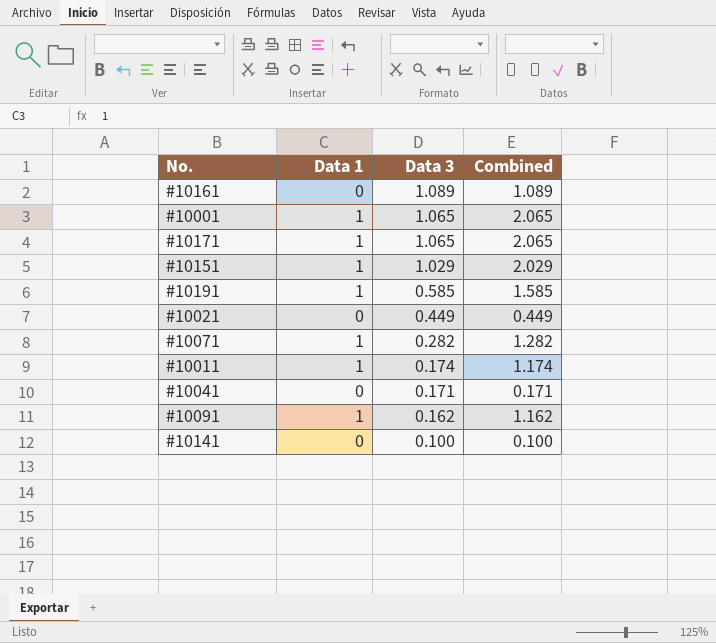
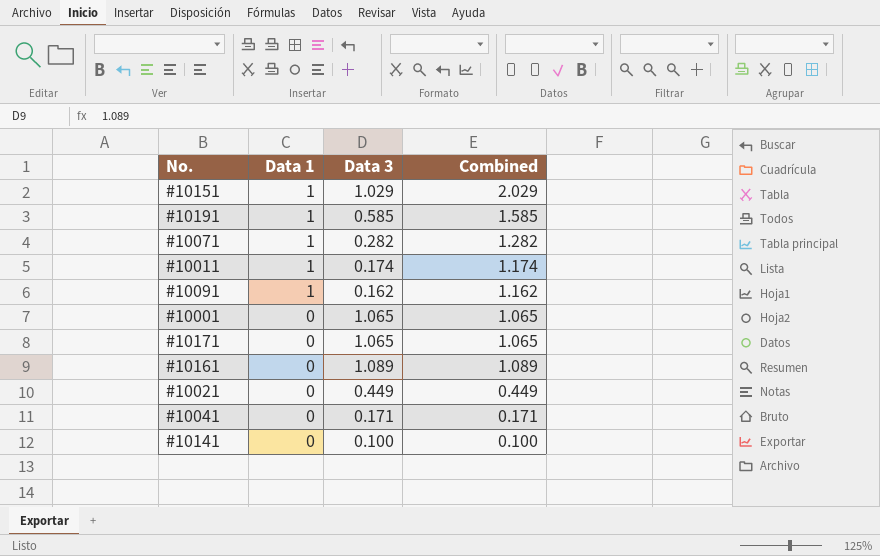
row order: Data 3 descending -> Data 1 descending
#10001 | Data 1: 1 -> 0
#10001 | Combined: 2.065 -> 1.065
#10171 | Data 1: 1 -> 0
#10171 | Combined: 2.065 -> 1.065

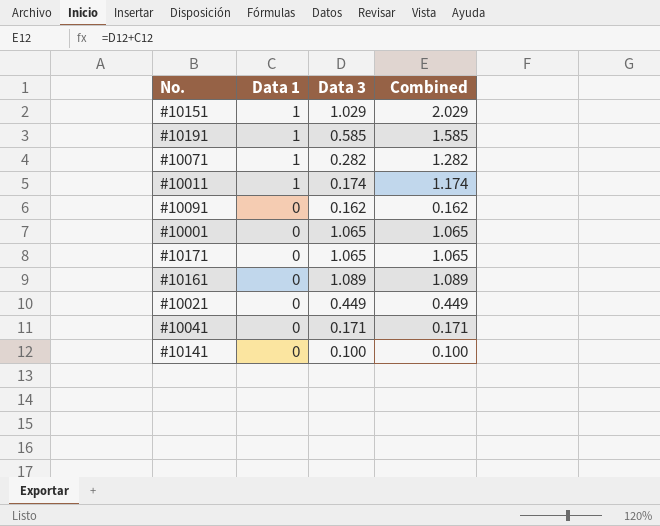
#10091 | Data 1: 1 -> 0
#10091 | Combined: 1.162 -> 0.162

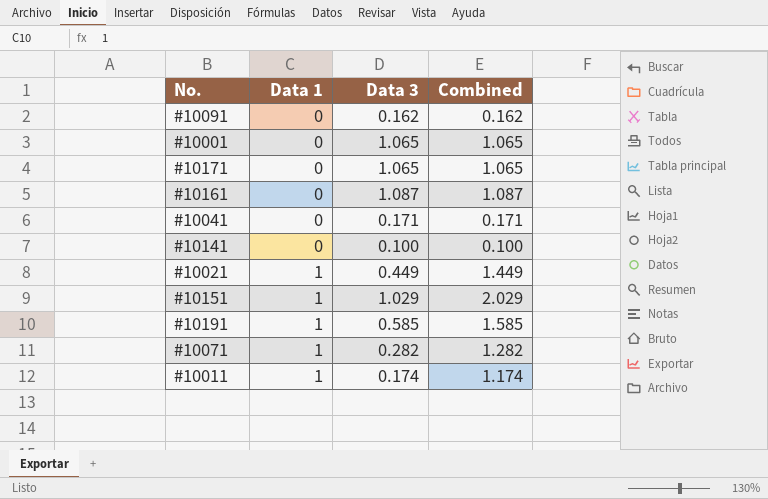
row order: Data 1 descending -> Data 1 ascending
#10161 | Data 3: 1.089 -> 1.087
#10161 | Combined: 1.089 -> 1.087
#10021 | Data 1: 0 -> 1
#10021 | Combined: 0.449 -> 1.449

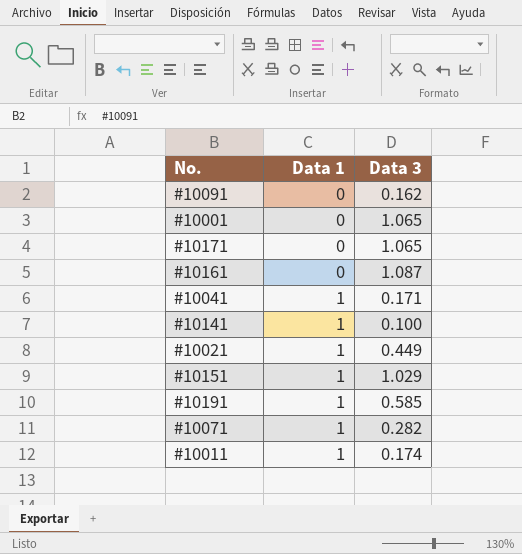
column Combined | formula: [Data 1] + [Data 3] -> none
#10041 | Data 1: 0 -> 1
#10141 | Data 1: 0 -> 1

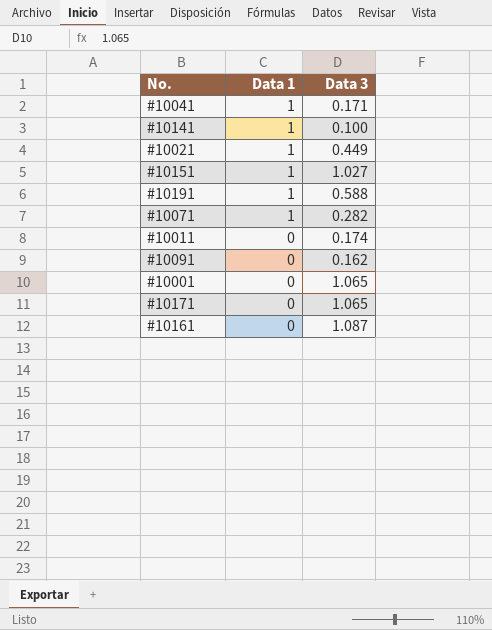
row order: Data 1 ascending -> Data 1 descending
#10151 | Data 3: 1.029 -> 1.027
#10191 | Data 3: 0.585 -> 0.588
#10011 | Data 1: 1 -> 0

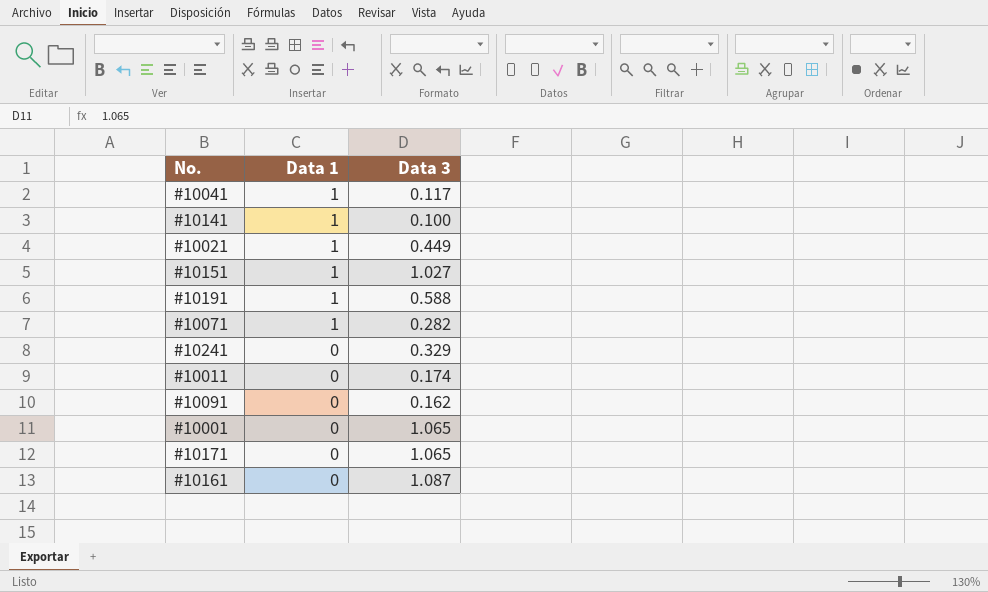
#10041 | Data 3: 0.171 -> 0.117
row #10241: none -> 0 | 0.329

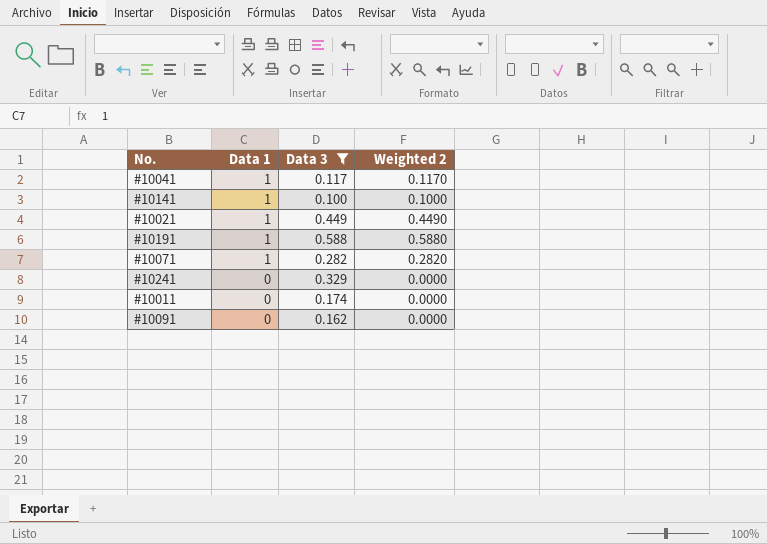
filter: none -> Data 3 <= 0.588
column Weighted 2 | formula: none -> [Data 1] * [Data 3]

